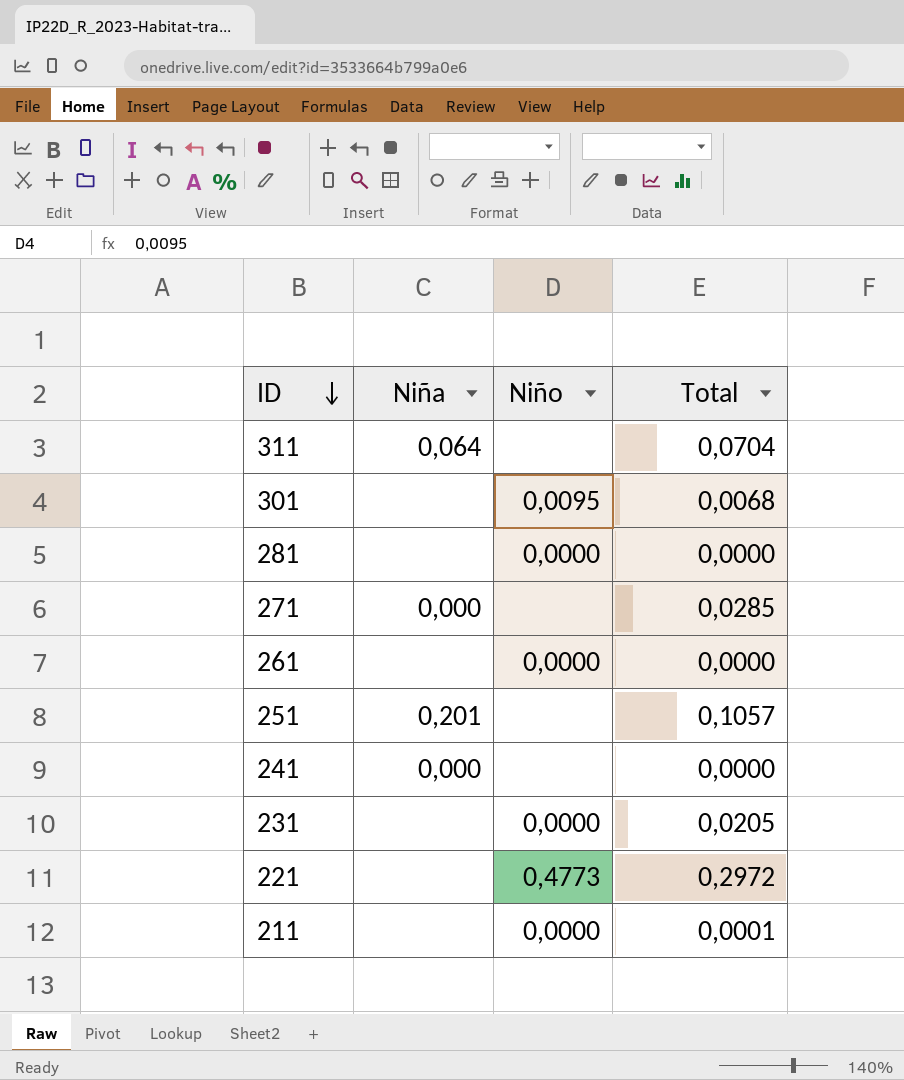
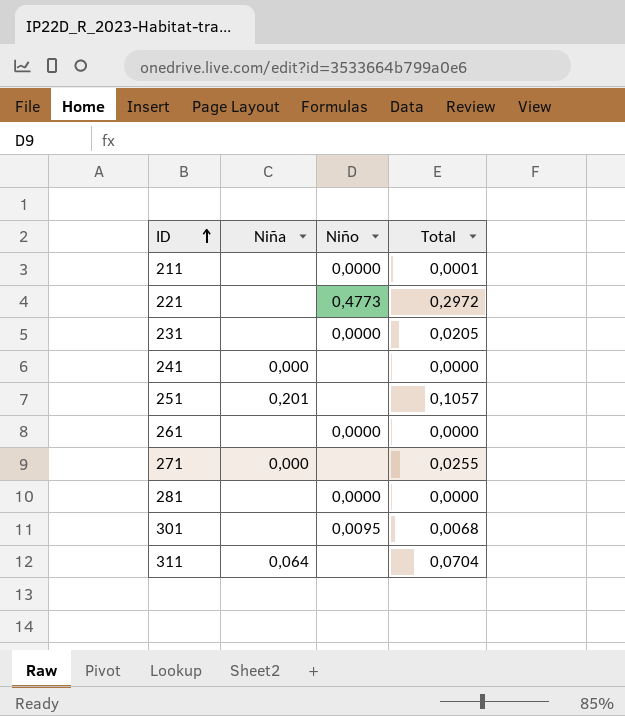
row order: ID descending -> ID ascending
271 | Total: 0,0285 -> 0,0255

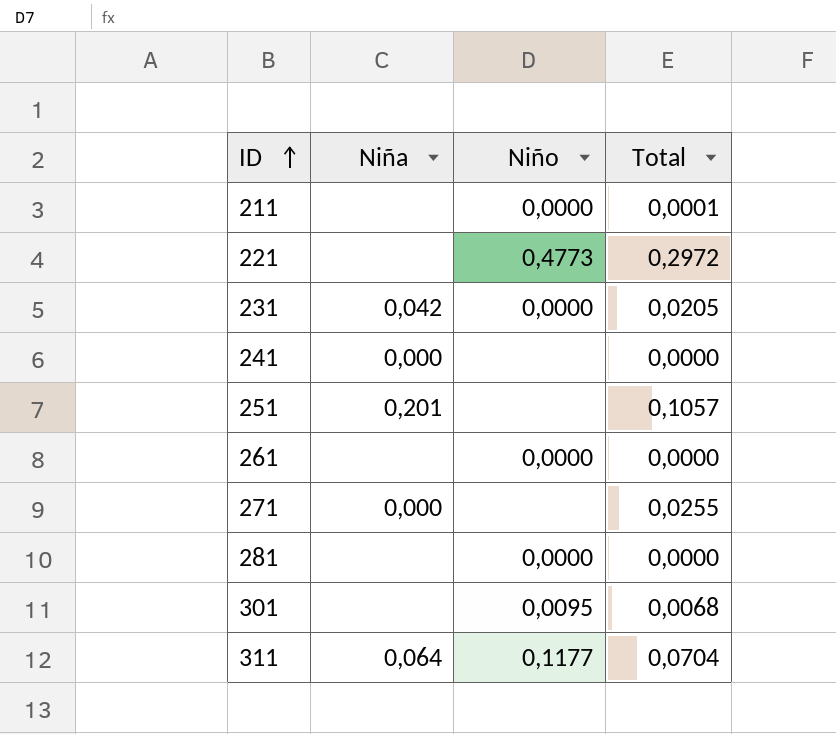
231 | Niña: none -> 0,042
311 | Niño: none -> 0,1177

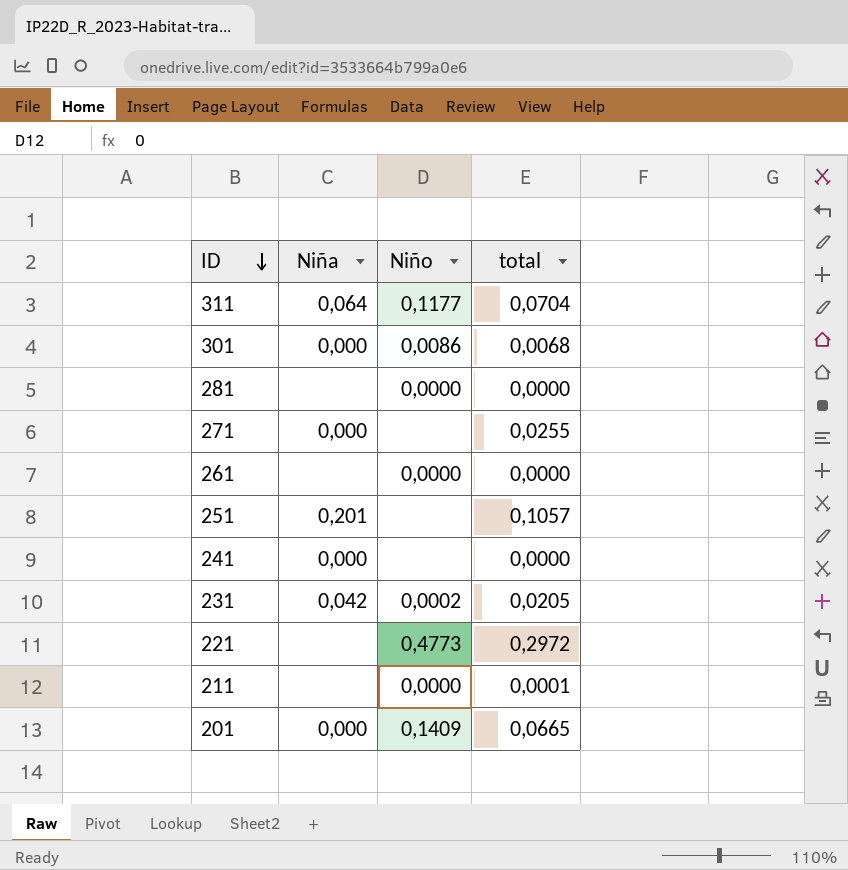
row order: ID ascending -> ID descending
column name: Total -> total
301 | Niña: none -> 0,000
301 | Niño: 0,0095 -> 0,0086
231 | Niño: 0,0000 -> 0,0002
row 201: none -> 0,000 | 0,1409 | 0,0665

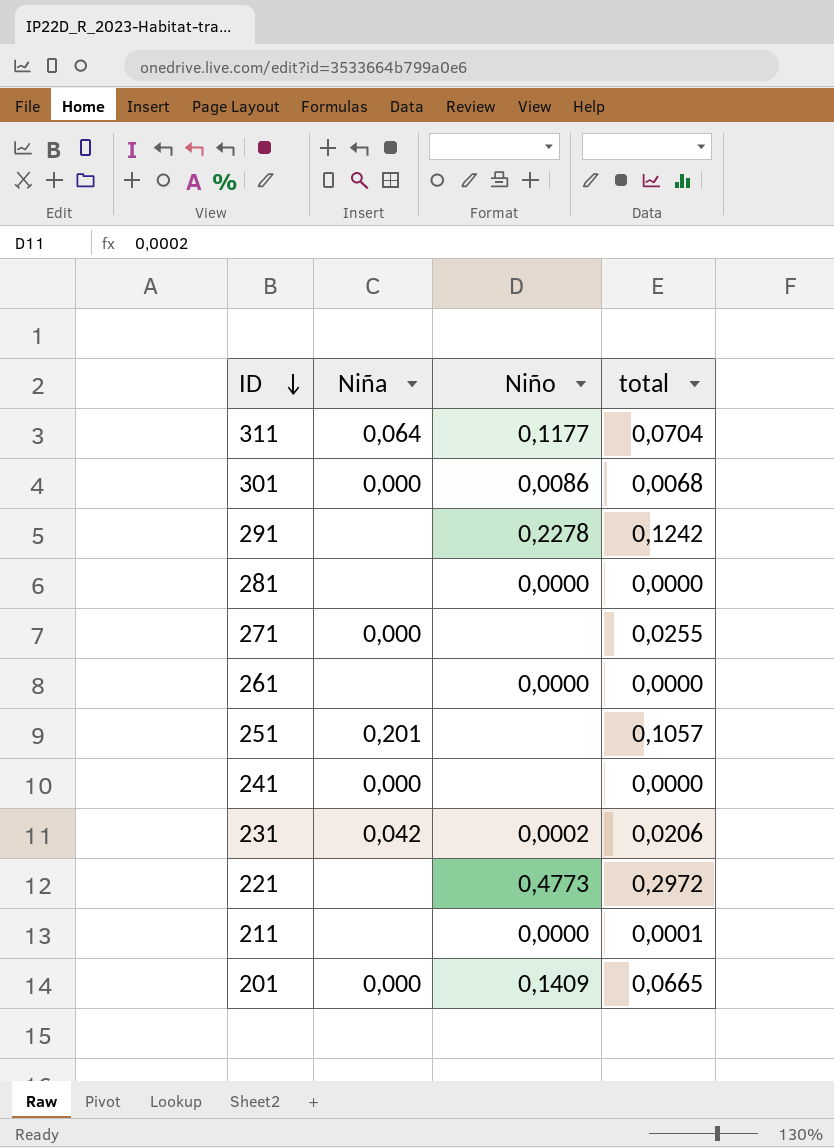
row 291: none -> none | 0,2278 | 0,1242
231 | total: 0,0205 -> 0,0206

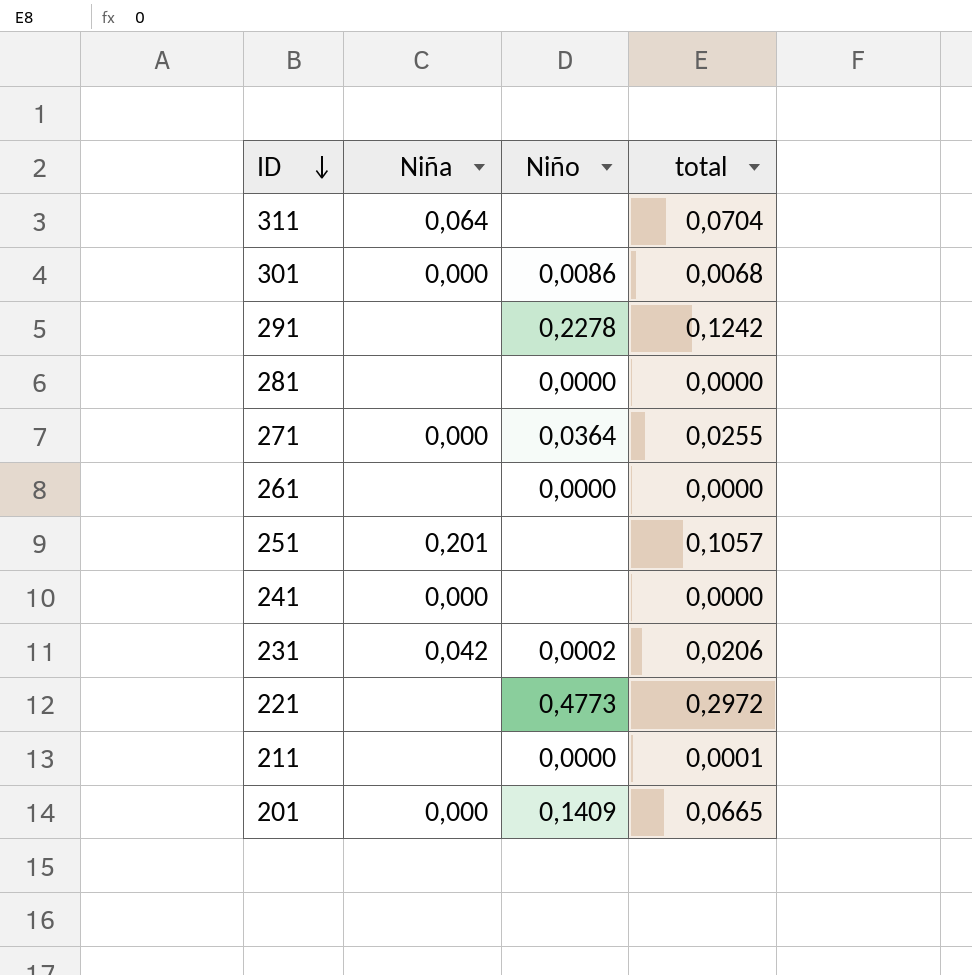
311 | Niño: 0,1177 -> none
271 | Niño: none -> 0,0364

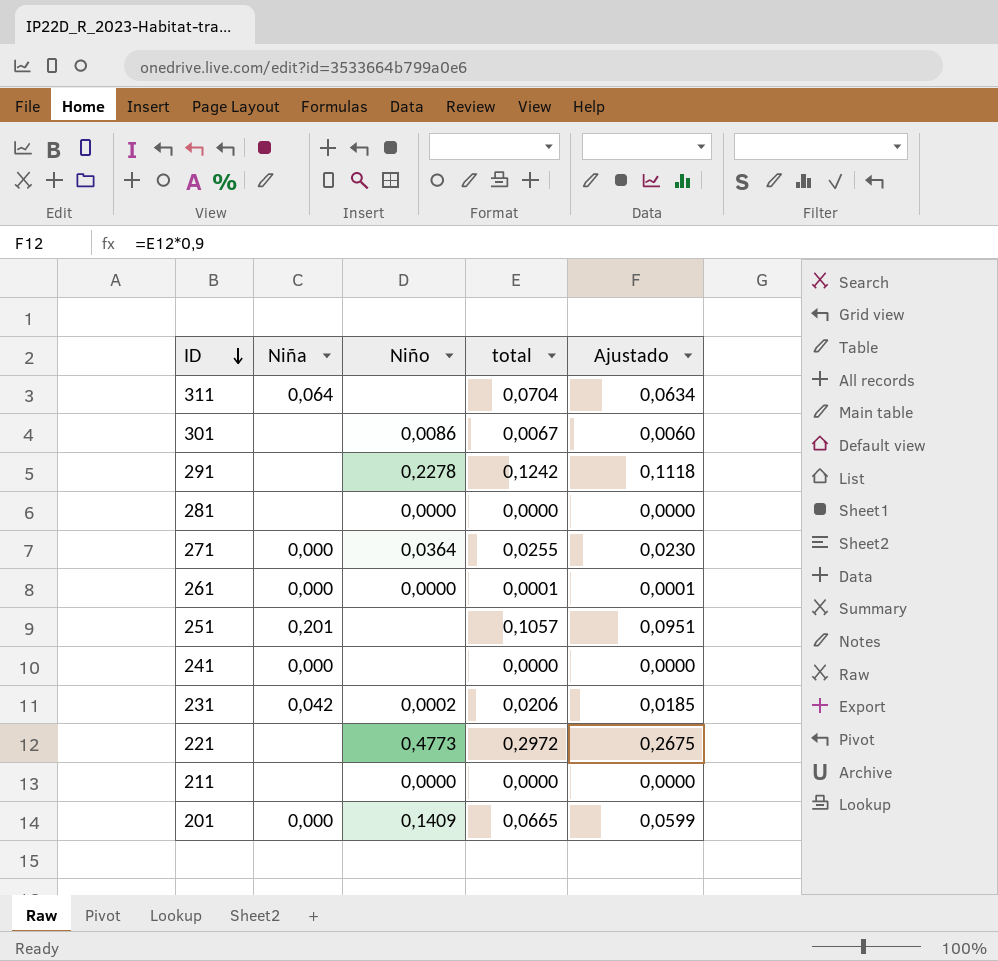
column Ajustado | formula: none -> [total] * 0,9
301 | Niña: 0,000 -> none
301 | total: 0,0068 -> 0,0067
261 | Niña: none -> 0,000
261 | total: 0,0000 -> 0,0001
211 | total: 0,0001 -> 0,0000

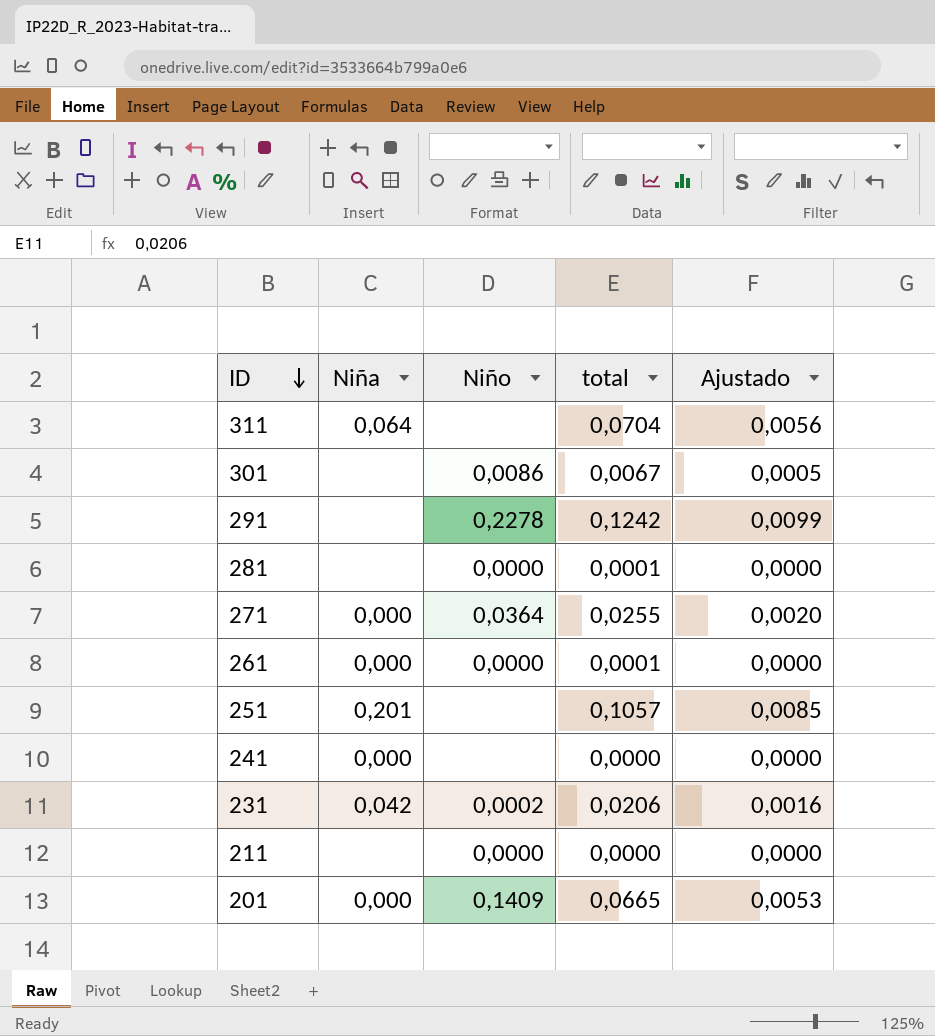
column Ajustado | formula: [total] * 0,9 -> [total] * 0,08
row 221: none | 0,4773 | 0,2972 | 0,2675 -> none
281 | total: 0,0000 -> 0,0001

